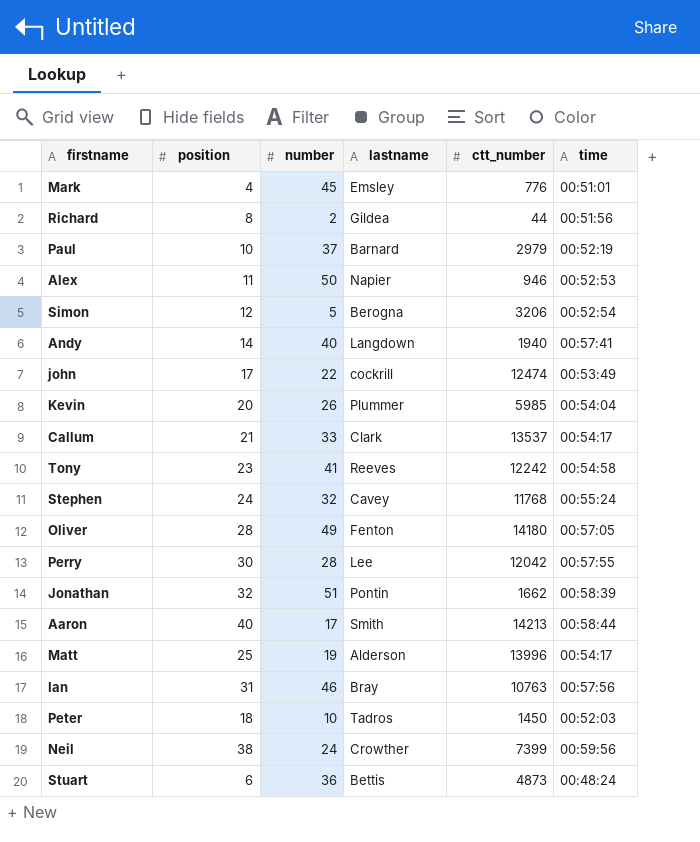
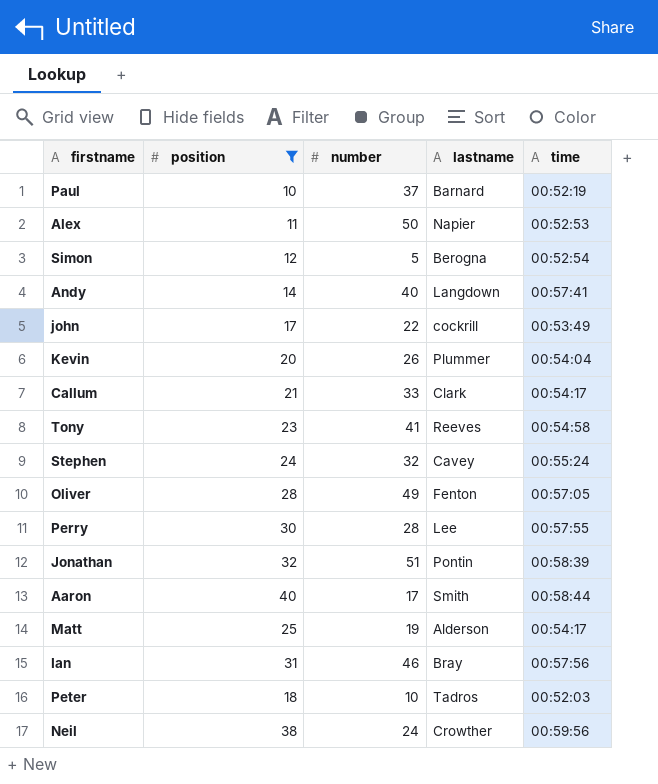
filter: none -> position >= 10
column ctt_number | position: 5 -> none

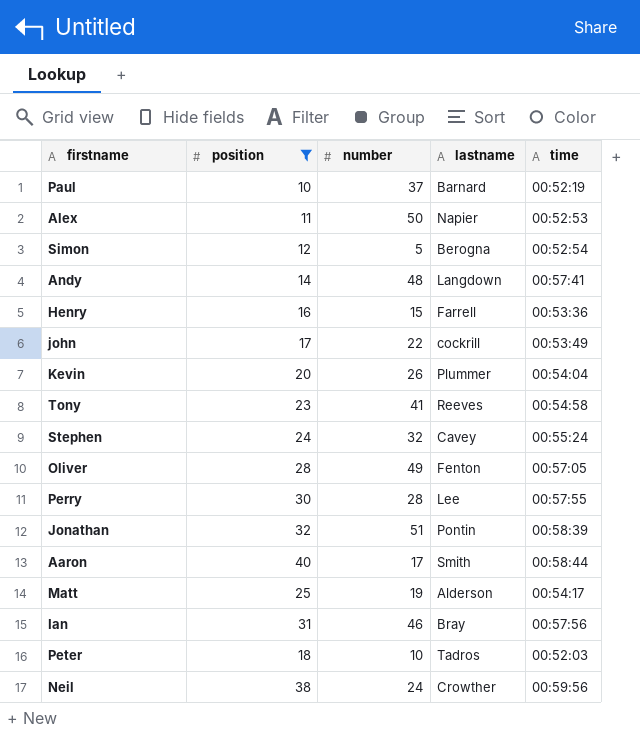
row Callum: 21 | 33 | Clark | 00:54:17 -> none
Andy | number: 40 -> 48
row Henry: none -> 16 | 15 | Farrell | 00:53:36

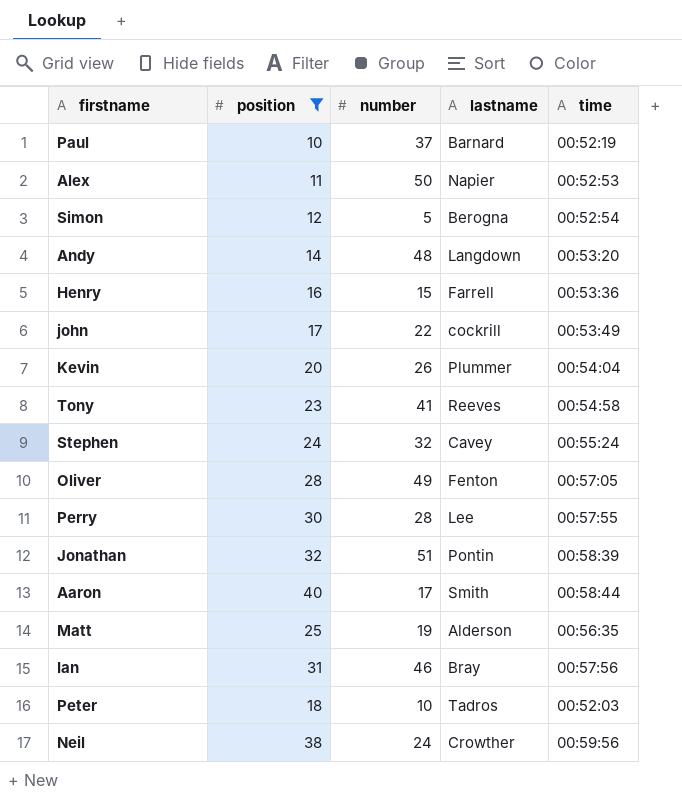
Andy | time: 00:57:41 -> 00:53:20
Matt | time: 00:54:17 -> 00:56:35

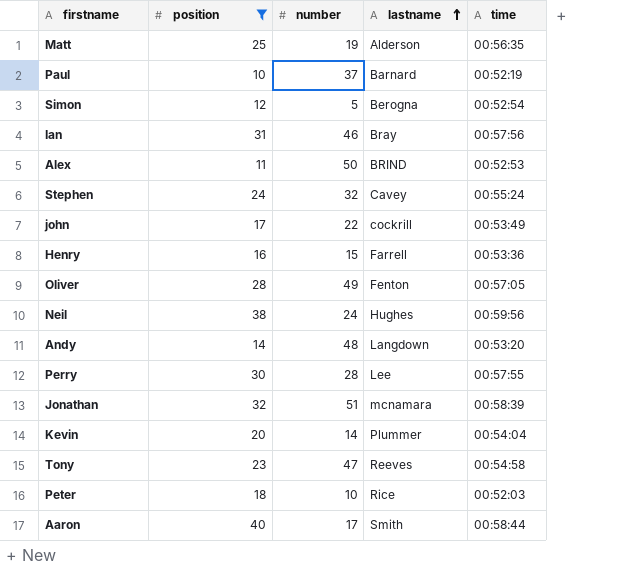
row order: none -> lastname ascending
Alex | lastname: Napier -> BRIND
Neil | lastname: Crowther -> Hughes
Jonathan | lastname: Pontin -> mcnamara
Kevin | number: 26 -> 14
Tony | number: 41 -> 47
Peter | lastname: Tadros -> Rice

